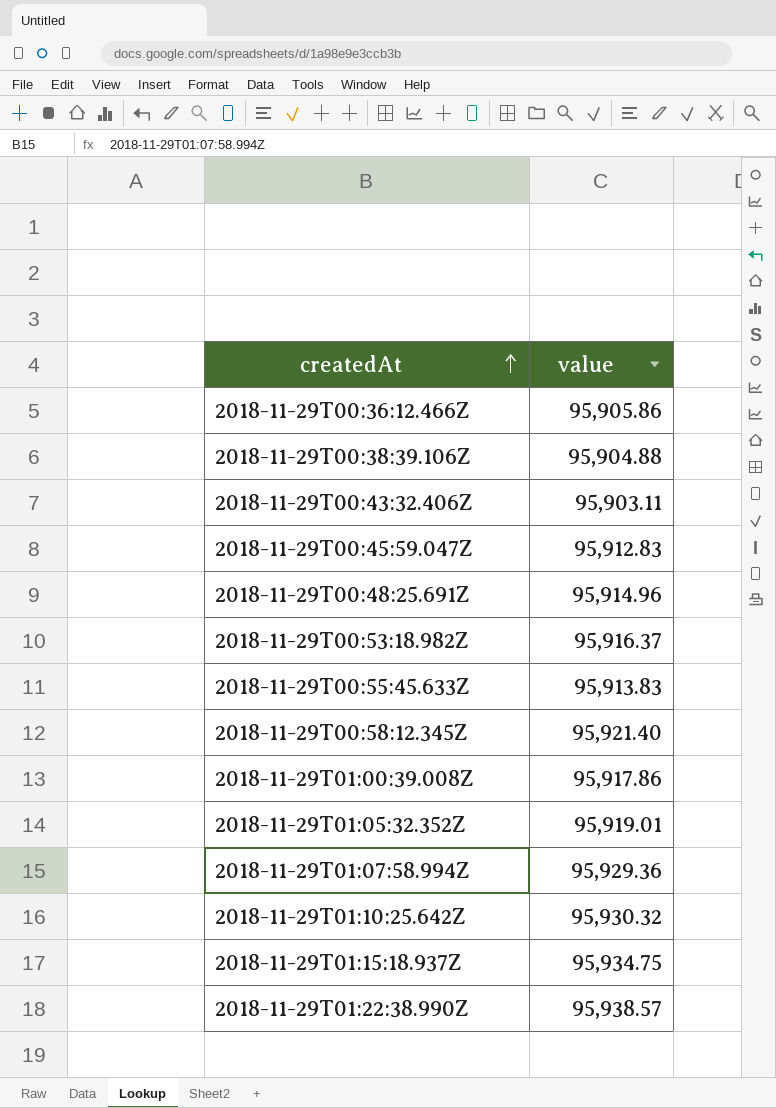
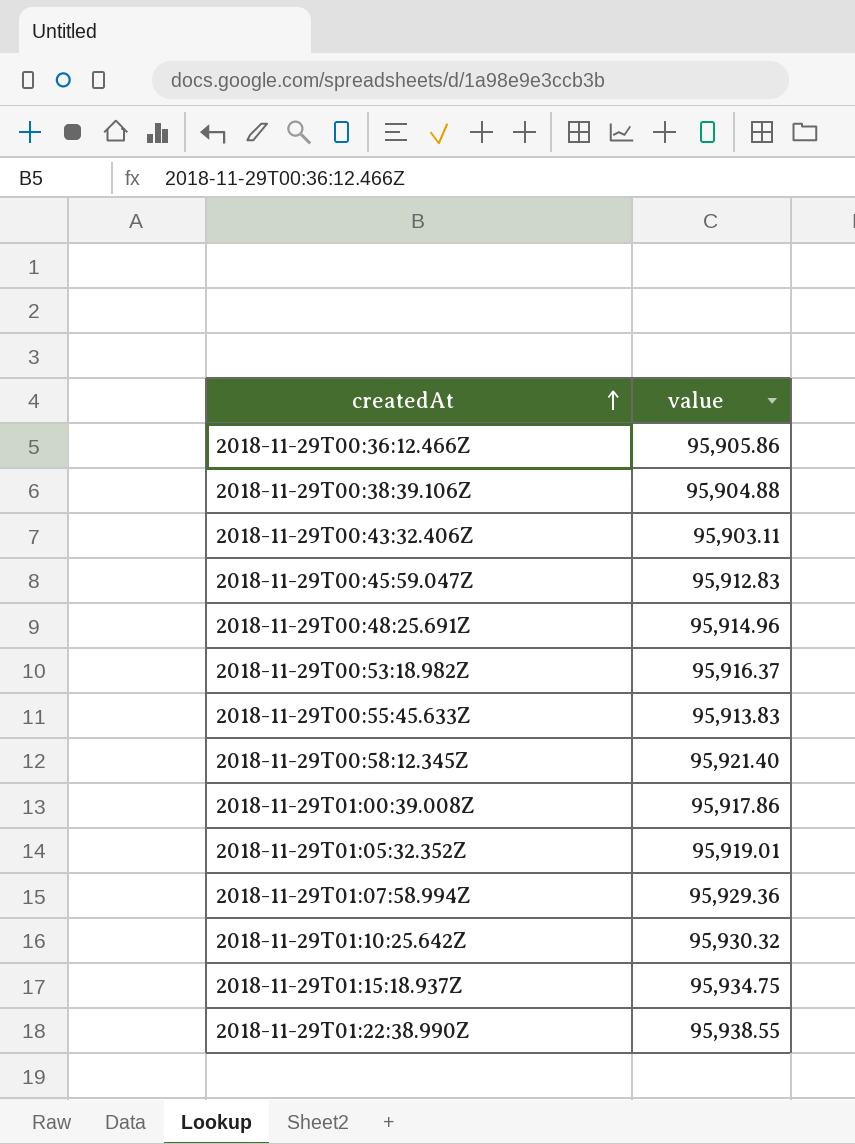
2018-11-29T01:22:38.990Z | value: 95,938.57 -> 95,938.55

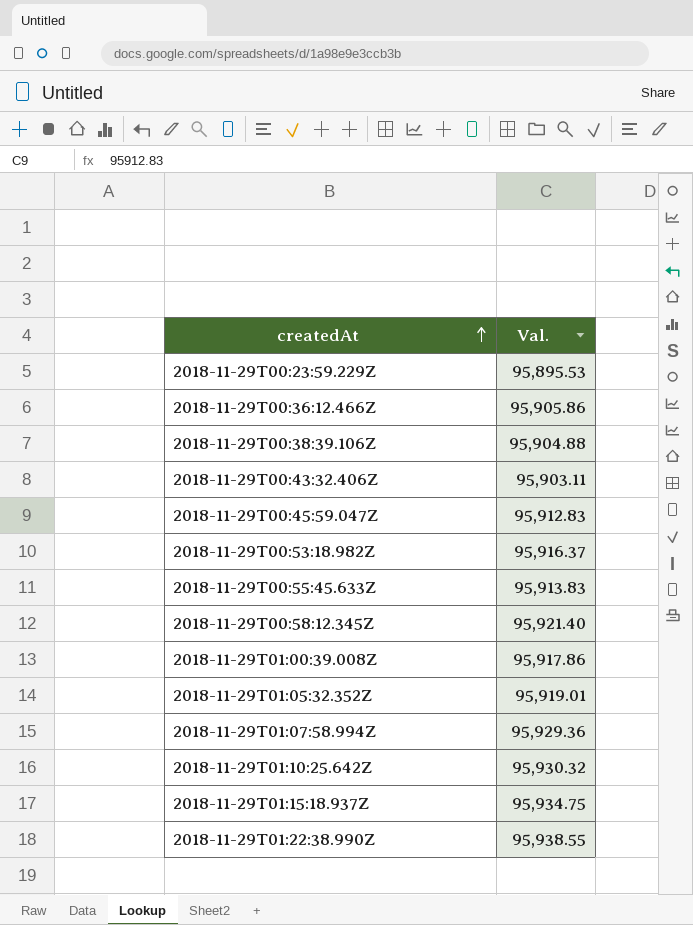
column name: value -> Val.
row 2018-11-29T00:48:25.691Z: 95,914.96 -> none
row 2018-11-29T00:23:59.229Z: none -> 95,895.53

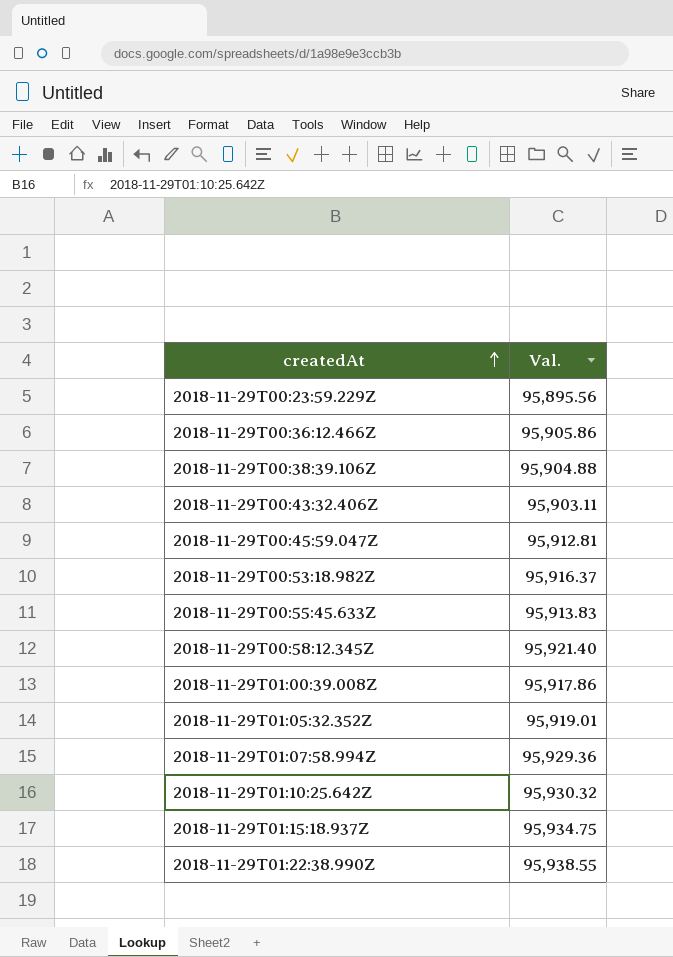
2018-11-29T00:23:59.229Z | Val.: 95,895.53 -> 95,895.56
2018-11-29T00:45:59.047Z | Val.: 95,912.83 -> 95,912.81

